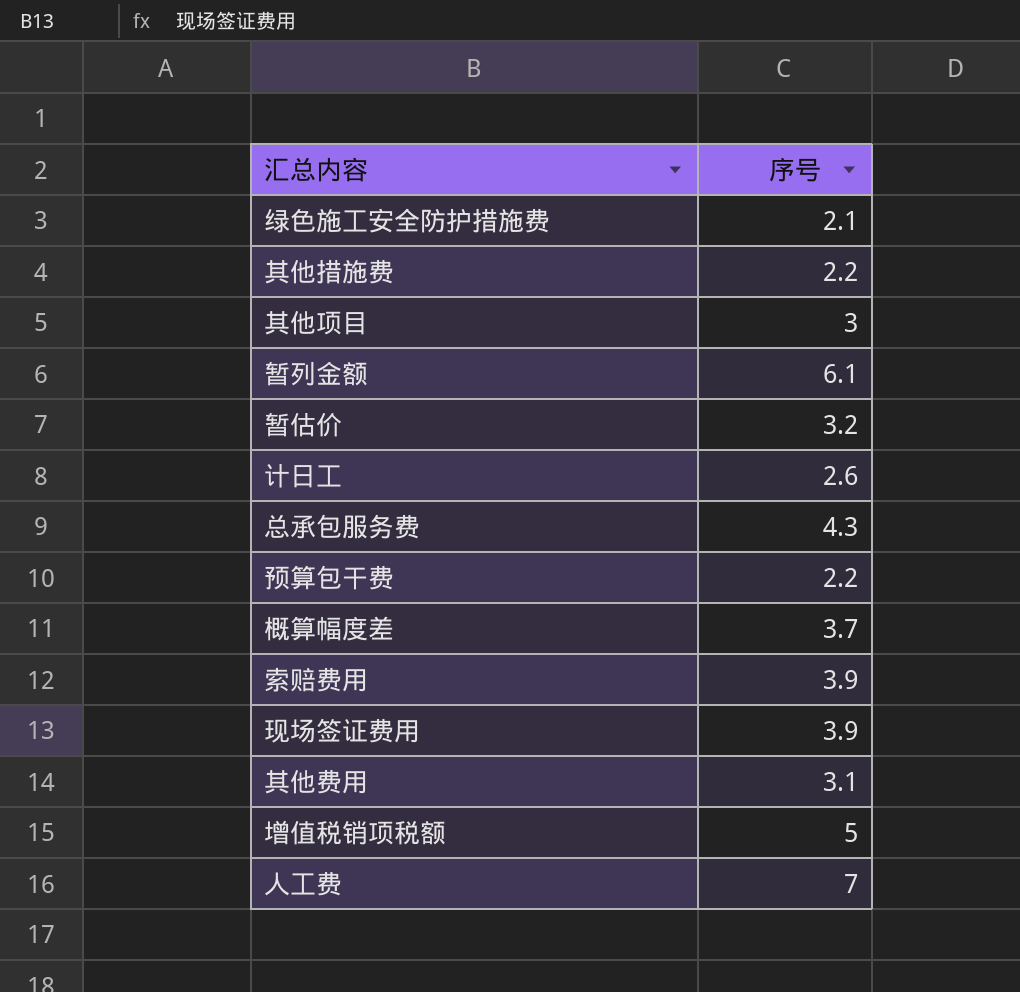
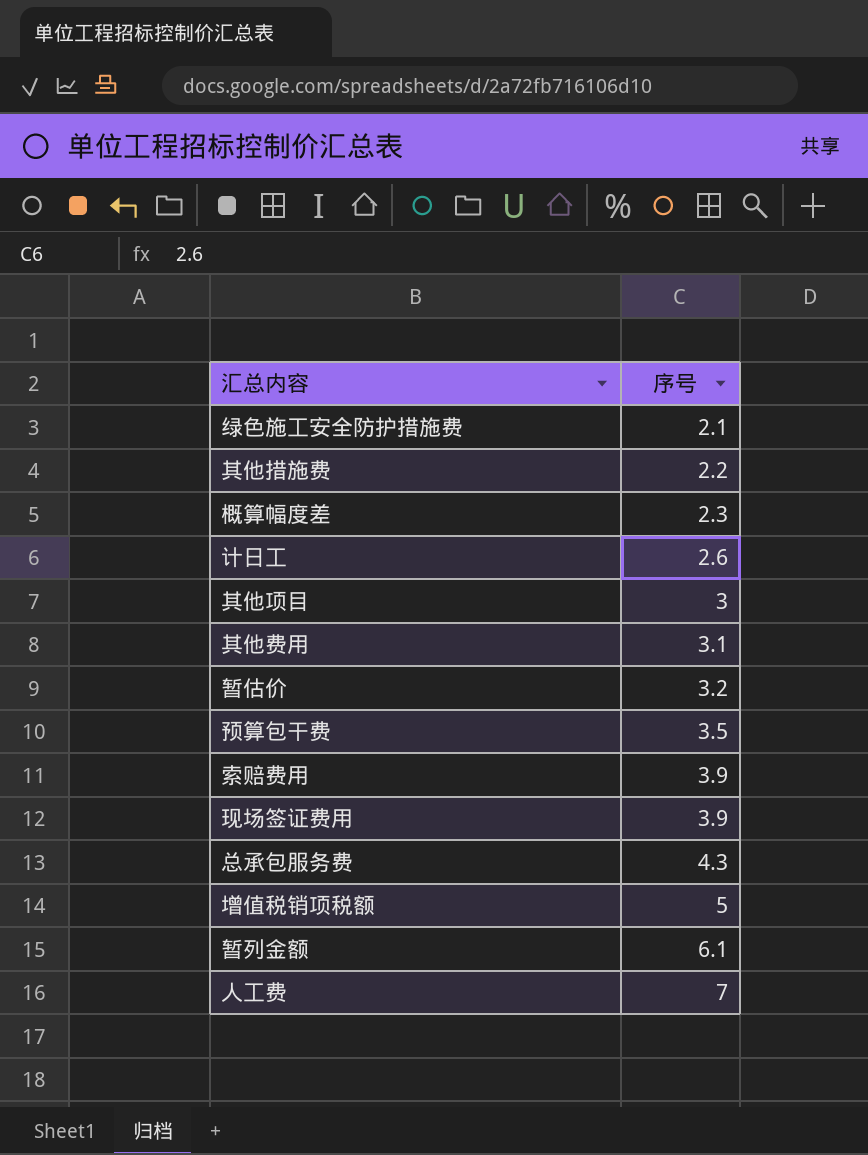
row order: none -> 序号 ascending
概算幅度差 | 序号: 3.7 -> 2.3
预算包干费 | 序号: 2.2 -> 3.5

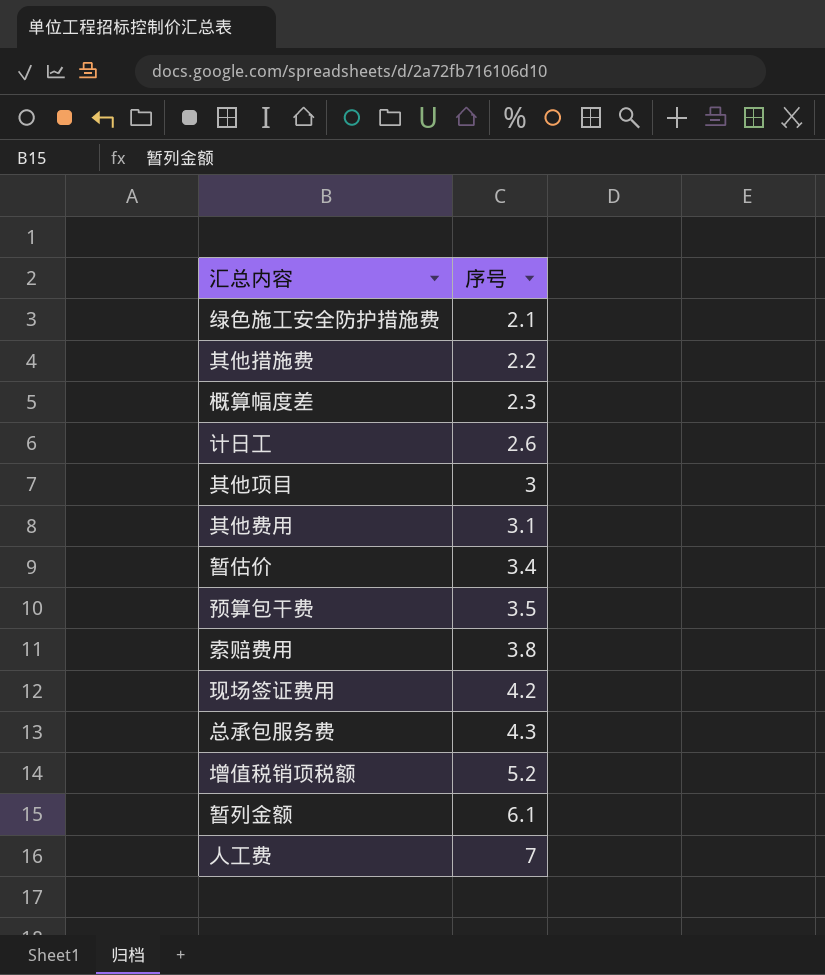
暂估价 | 序号: 3.2 -> 3.4
索赔费用 | 序号: 3.9 -> 3.8
现场签证费用 | 序号: 3.9 -> 4.2
增值税销项税额 | 序号: 5 -> 5.2

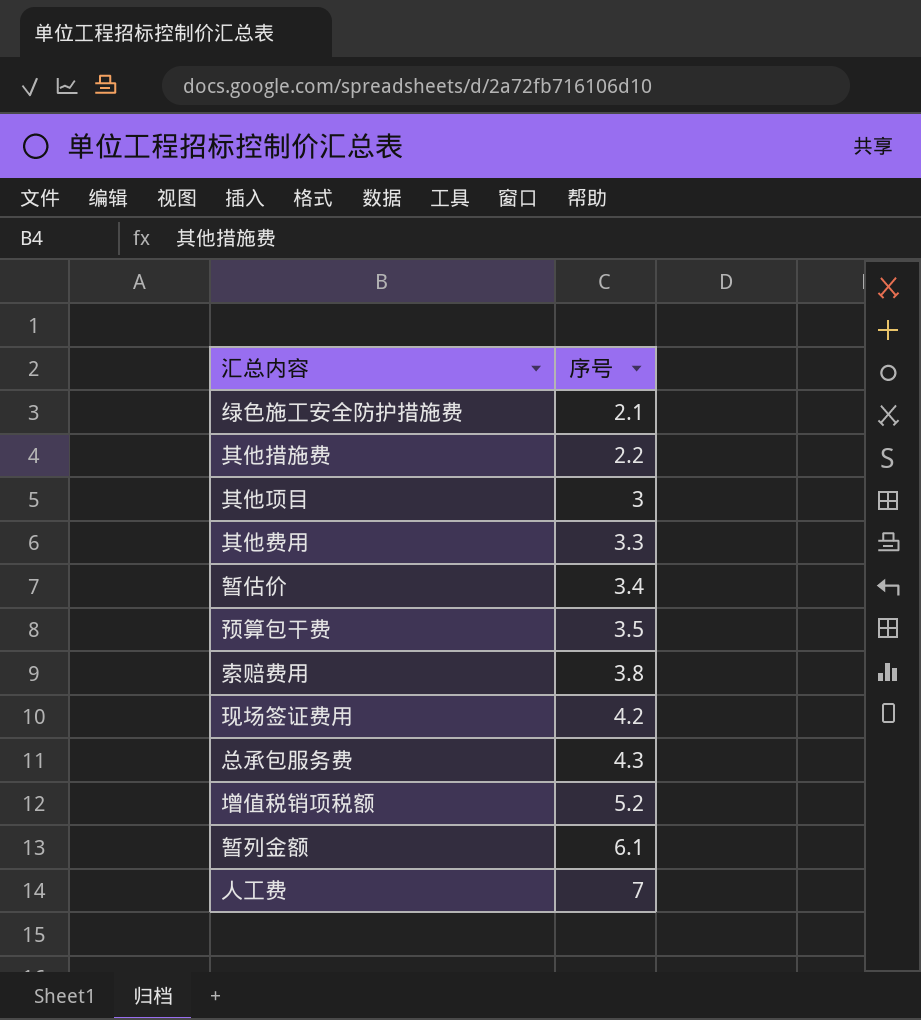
row 概算幅度差: 2.3 -> none
row 计日工: 2.6 -> none
其他费用 | 序号: 3.1 -> 3.3

